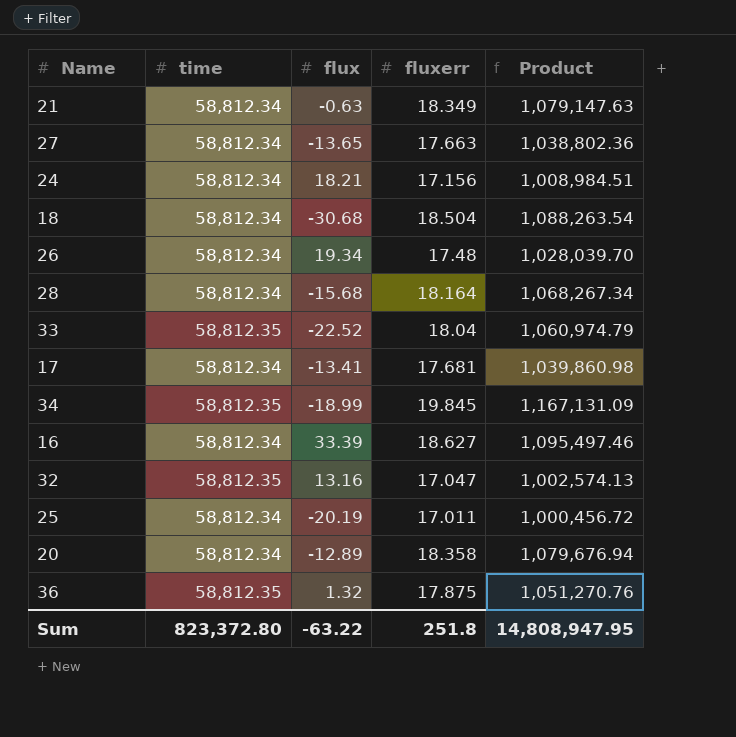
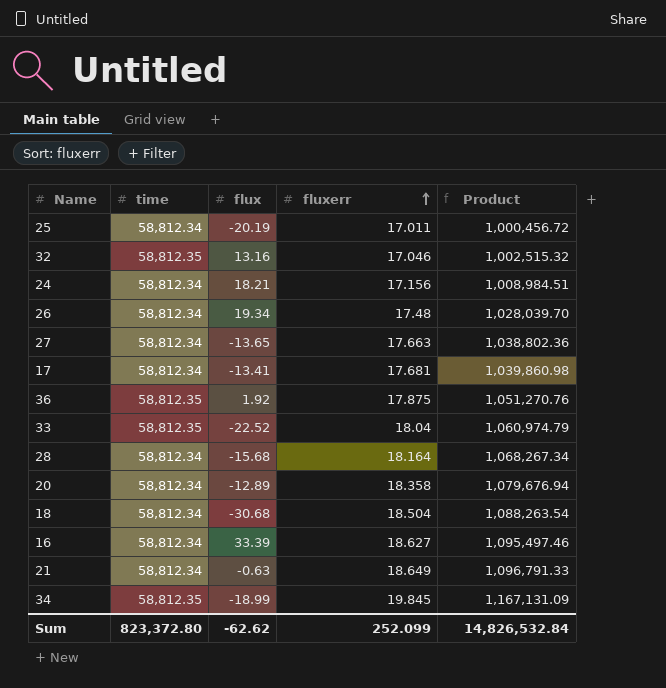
row order: none -> fluxerr ascending
32 | fluxerr: 17.047 -> 17.046
32 | Product: 1,002,574.13 -> 1,002,515.32
36 | flux: 1.32 -> 1.92
21 | fluxerr: 18.349 -> 18.649
21 | Product: 1,079,147.63 -> 1,096,791.33
Sum | flux: -63.22 -> -62.62
Sum | fluxerr: 251.8 -> 252.099
Sum | Product: 14,808,947.95 -> 14,826,532.84

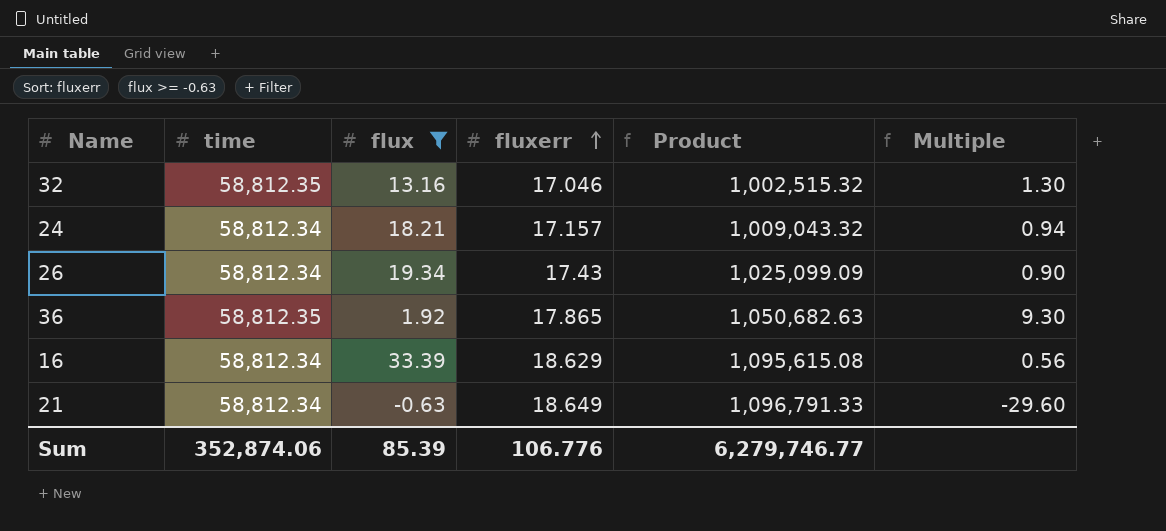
filter: none -> flux >= -0.63
column Multiple | formula: none -> [fluxerr] / [flux]
24 | fluxerr: 17.156 -> 17.157
24 | Product: 1,008,984.51 -> 1,009,043.32
26 | fluxerr: 17.48 -> 17.43
26 | Product: 1,028,039.70 -> 1,025,099.09
36 | fluxerr: 17.875 -> 17.865
36 | Product: 1,051,270.76 -> 1,050,682.63
16 | fluxerr: 18.627 -> 18.629
16 | Product: 1,095,497.46 -> 1,095,615.08
Sum | time: 823,372.80 -> 352,874.06
Sum | flux: -62.62 -> 85.39
Sum | fluxerr: 252.099 -> 106.776
Sum | Product: 14,826,532.84 -> 6,279,746.77

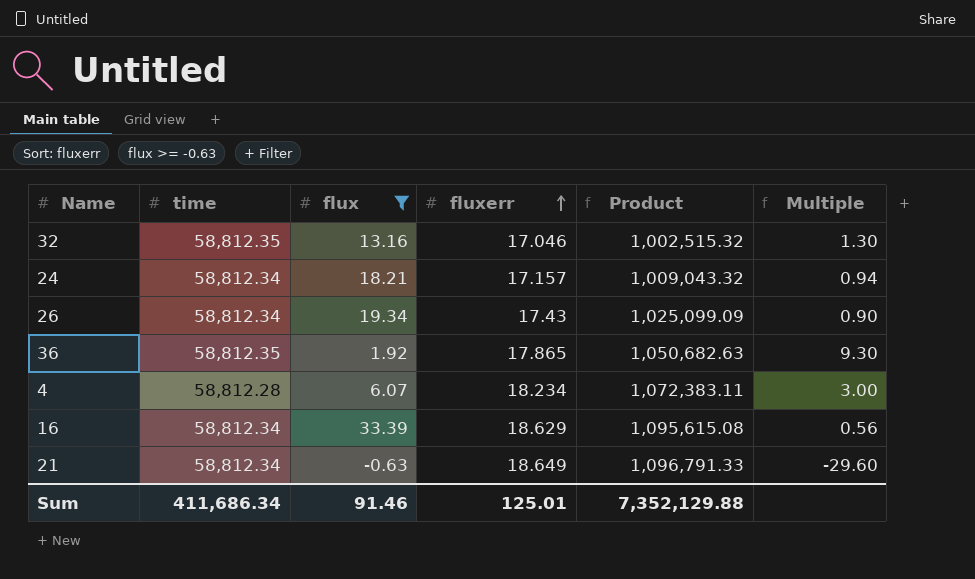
row 4: none -> 58,812.28 | 6.07 | 18.234 | 1,072,383.11 | 3.00
Sum | time: 352,874.06 -> 411,686.34
Sum | flux: 85.39 -> 91.46
Sum | fluxerr: 106.776 -> 125.01
Sum | Product: 6,279,746.77 -> 7,352,129.88

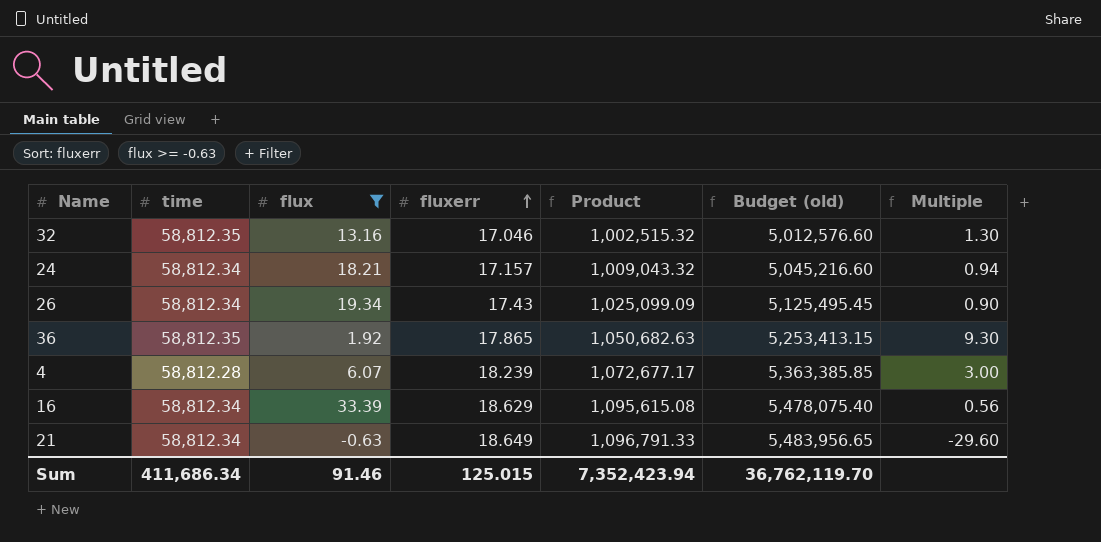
column Budget (old) | formula: none -> [Product] * 5
4 | fluxerr: 18.234 -> 18.239
4 | Product: 1,072,383.11 -> 1,072,677.17
Sum | fluxerr: 125.01 -> 125.015
Sum | Product: 7,352,129.88 -> 7,352,423.94

